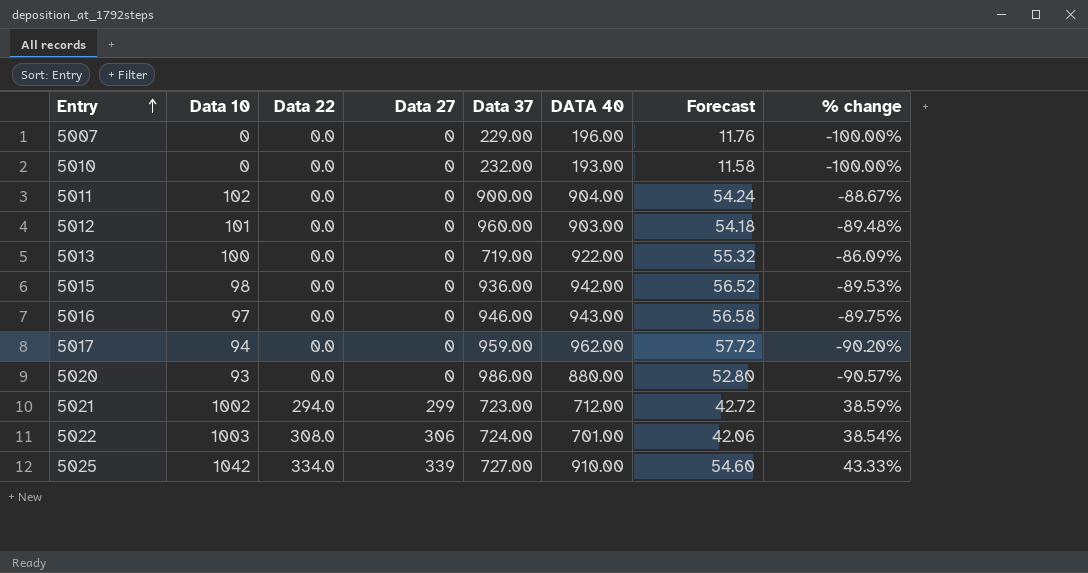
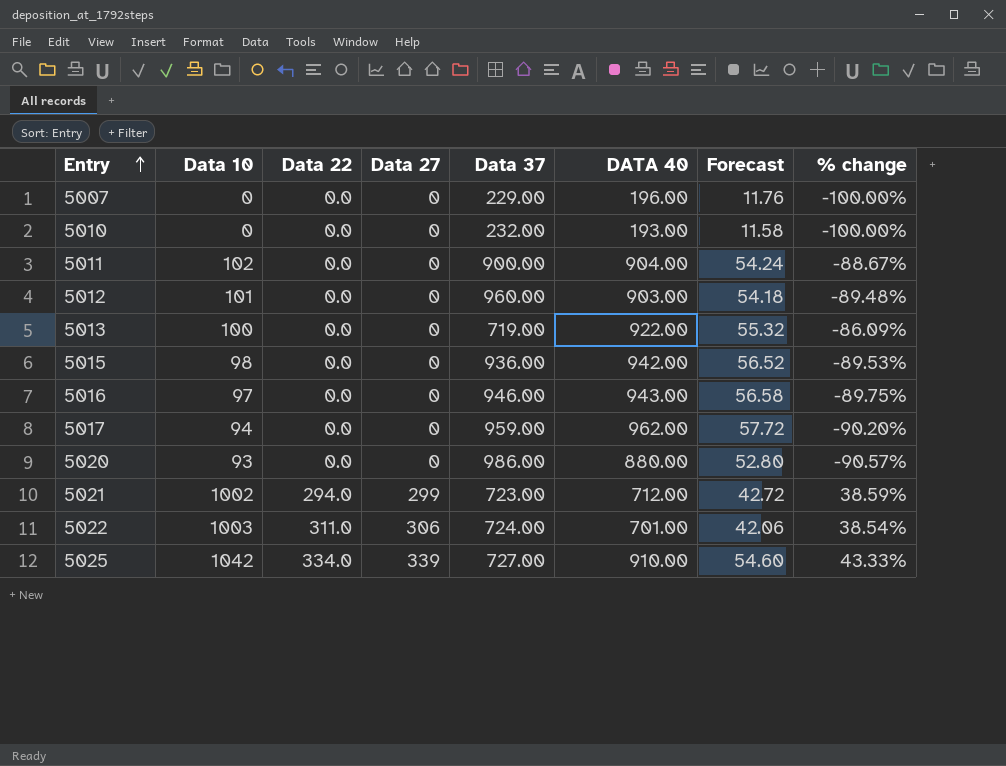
5022 | Data 22: 308.0 -> 311.0

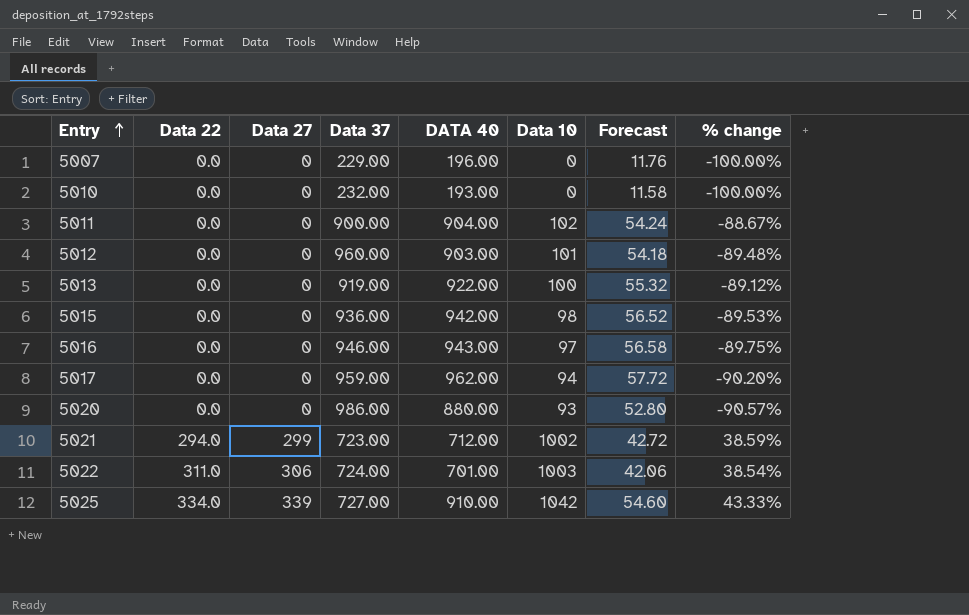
column Data 10 | position: 2 -> 6
5013 | Data 37: 719.00 -> 919.00
5013 | % change: -86.09% -> -89.12%

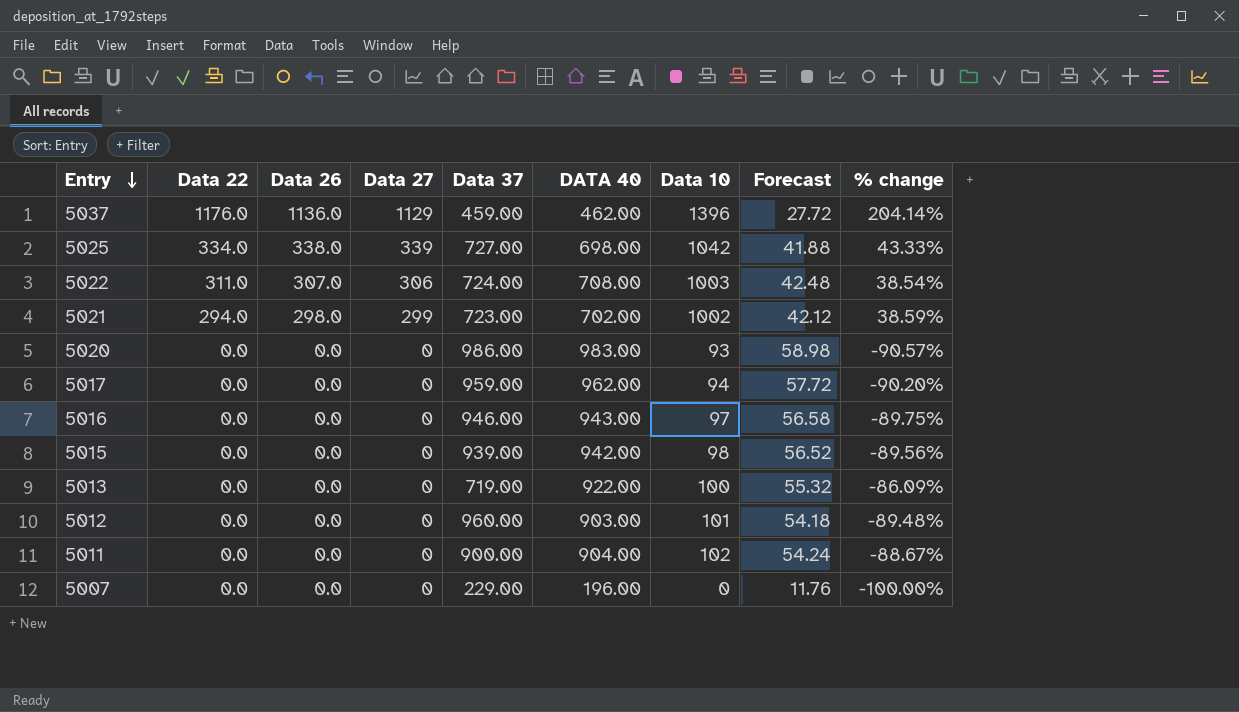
row order: Entry ascending -> Entry descending
column Data 26 | position: none -> 3
row 5010: 0.0 | 0 | 232.00 | 193.00 | 0 | 11.58 | -100.00% -> none
row 5037: none -> 1176.0 | 1136.0 | 1129 | 459.00 | 462.00 | 1396 | 27.72 | 204.14%
5025 | DATA 40: 910.00 -> 698.00
5025 | Forecast: 54.60 -> 41.88
5022 | DATA 40: 701.00 -> 708.00
5022 | Forecast: 42.06 -> 42.48
5021 | DATA 40: 712.00 -> 702.00
5021 | Forecast: 42.72 -> 42.12
5020 | DATA 40: 880.00 -> 983.00
5020 | Forecast: 52.80 -> 58.98
5015 | Data 37: 936.00 -> 939.00
5015 | % change: -89.53% -> -89.56%
5013 | Data 37: 919.00 -> 719.00
5013 | % change: -89.12% -> -86.09%

